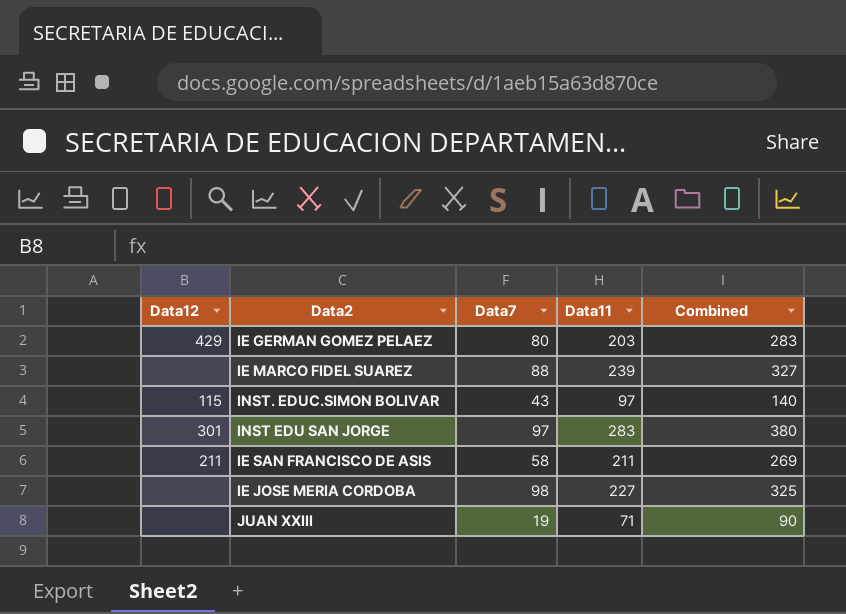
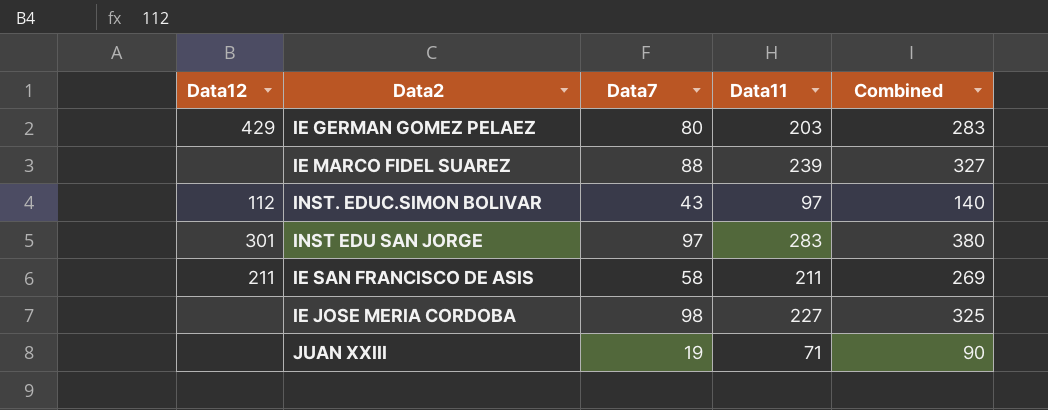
INST. EDUC.SIMON BOLIVAR | Data12: 115 -> 112

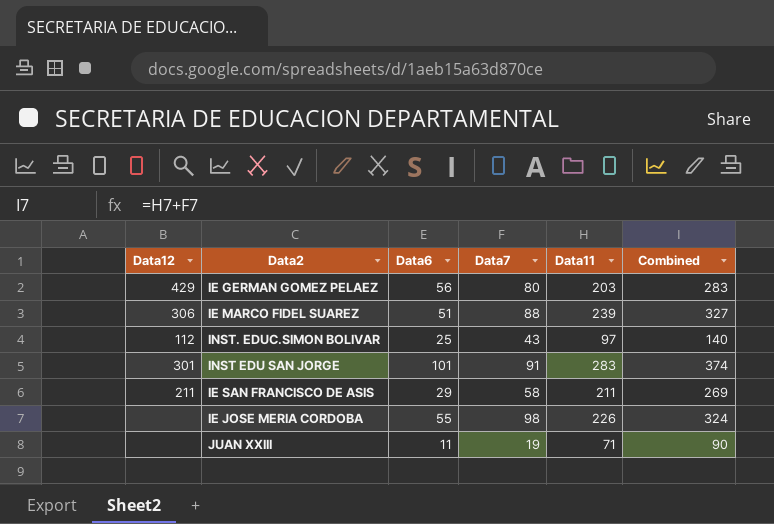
column Data6 | position: none -> 3
IE MARCO FIDEL SUAREZ | Data12: none -> 306
INST EDU SAN JORGE | Data7: 97 -> 91
INST EDU SAN JORGE | Combined: 380 -> 374
IE JOSE MERIA CORDOBA | Data11: 227 -> 226
IE JOSE MERIA CORDOBA | Combined: 325 -> 324

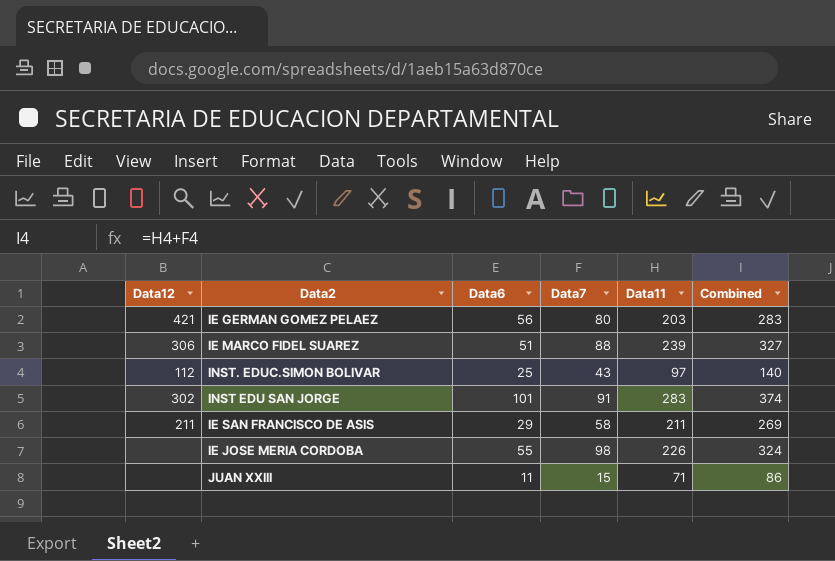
IE GERMAN GOMEZ PELAEZ | Data12: 429 -> 421
INST EDU SAN JORGE | Data12: 301 -> 302
JUAN XXIII | Data7: 19 -> 15
JUAN XXIII | Combined: 90 -> 86

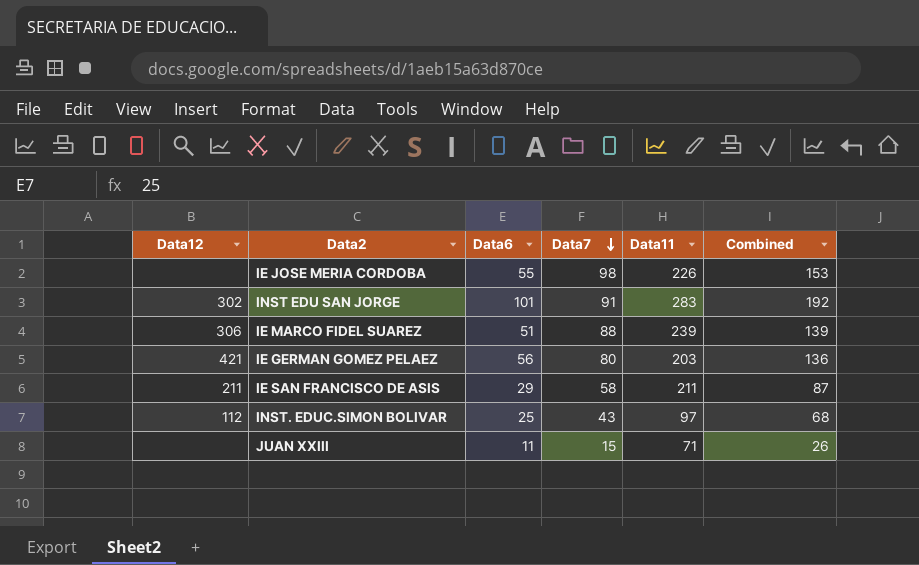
row order: none -> Data7 descending
column Combined | formula: [Data7] + [Data11] -> [Data6] + [Data7]

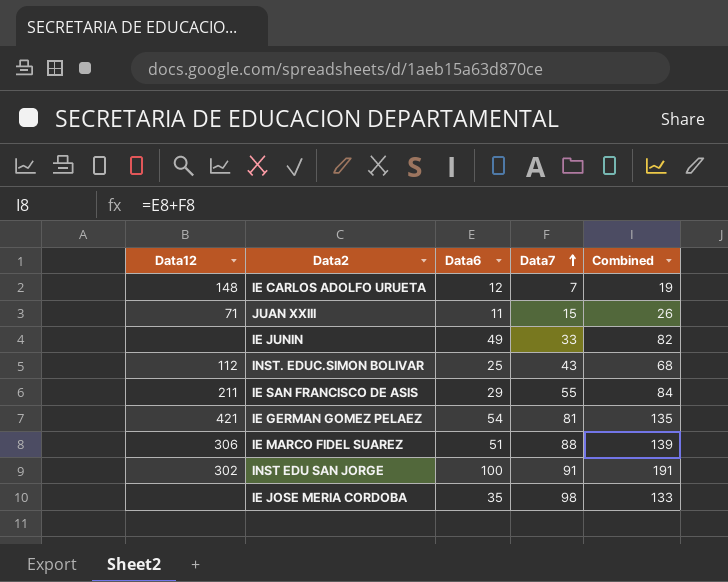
row order: Data7 descending -> Data7 ascending
column Data11 | position: 5 -> none
row IE CARLOS ADOLFO URUETA: none -> 148 | 12 | 7 | 19
JUAN XXIII | Data12: none -> 71
row IE JUNIN: none -> none | 49 | 33 | 82
IE SAN FRANCISCO DE ASIS | Data7: 58 -> 55
IE SAN FRANCISCO DE ASIS | Combined: 87 -> 84
IE GERMAN GOMEZ PELAEZ | Data6: 56 -> 54
IE GERMAN GOMEZ PELAEZ | Data7: 80 -> 81
IE GERMAN GOMEZ PELAEZ | Combined: 136 -> 135
INST EDU SAN JORGE | Data6: 101 -> 100
INST EDU SAN JORGE | Combined: 192 -> 191
IE JOSE MERIA CORDOBA | Data6: 55 -> 35
IE JOSE MERIA CORDOBA | Combined: 153 -> 133

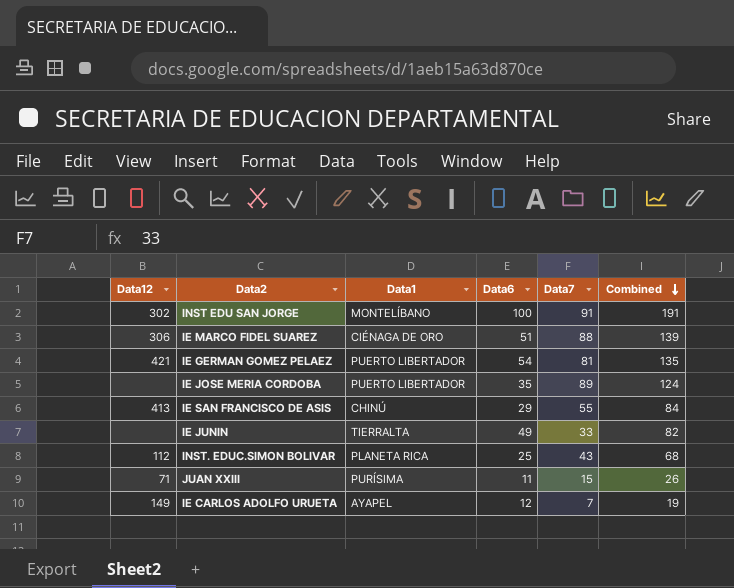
row order: Data7 ascending -> Combined descending
column Data1 | position: none -> 3
IE JOSE MERIA CORDOBA | Data7: 98 -> 89
IE JOSE MERIA CORDOBA | Combined: 133 -> 124
IE SAN FRANCISCO DE ASIS | Data12: 211 -> 413
IE CARLOS ADOLFO URUETA | Data12: 148 -> 149

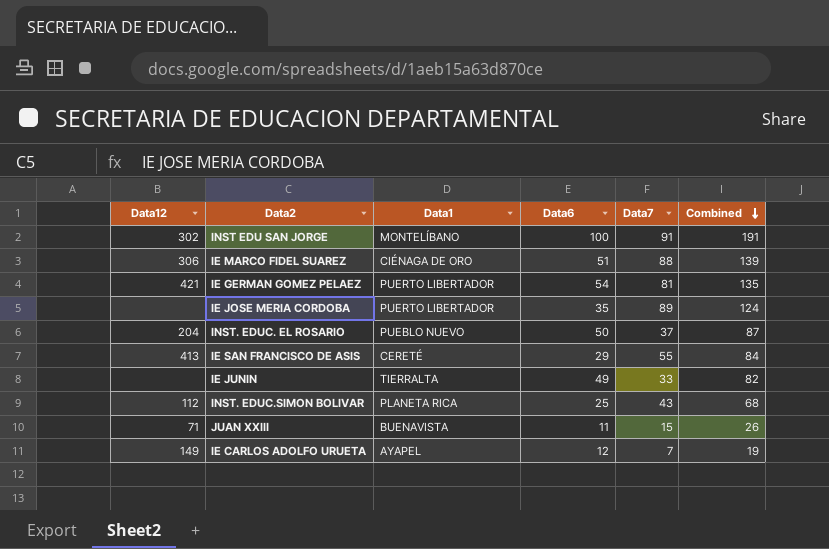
row INST. EDUC. EL ROSARIO: none -> 204 | PUEBLO NUEVO | 50 | 37 | 87
IE SAN FRANCISCO DE ASIS | Data1: CHINÚ -> CERETÉ
JUAN XXIII | Data1: PURÍSIMA -> BUENAVISTA

